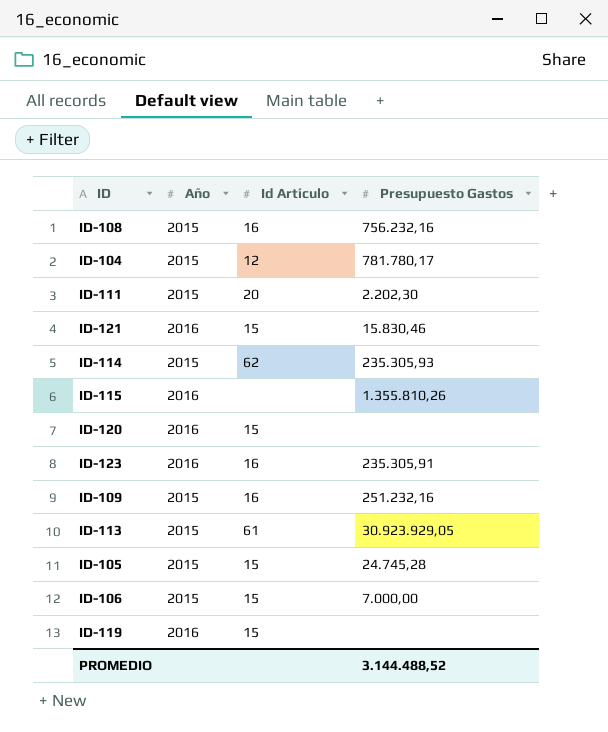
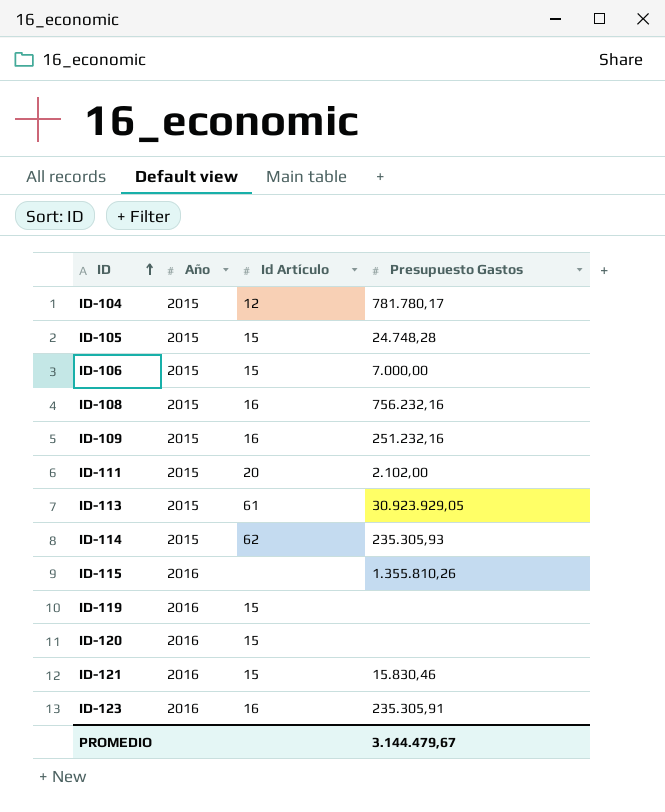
row order: none -> ID ascending
ID-105 | Presupuesto Gastos: 24.745,28 -> 24.748,28
ID-111 | Presupuesto Gastos: 2.202,30 -> 2.102,00
PROMEDIO | Presupuesto Gastos: 3.144.488,52 -> 3.144.479,67

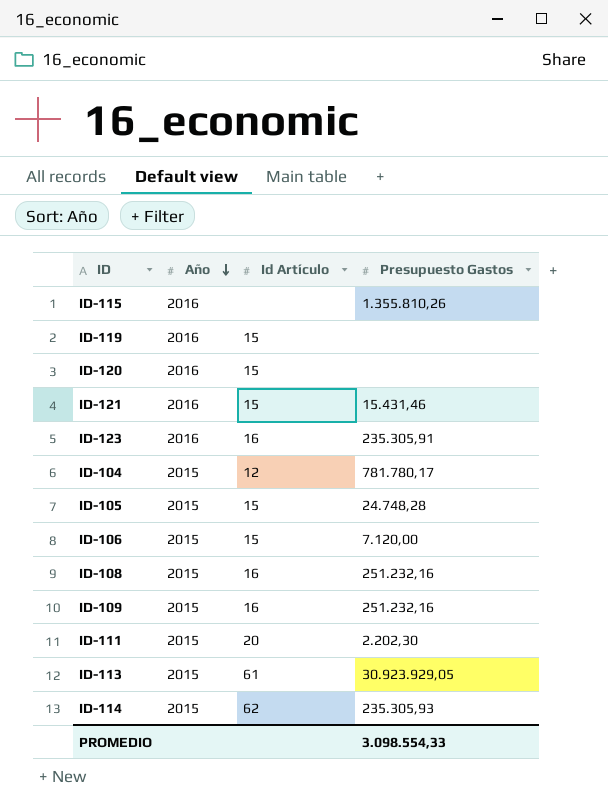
row order: ID ascending -> Año descending
ID-121 | Presupuesto Gastos: 15.830,46 -> 15.431,46
ID-106 | Presupuesto Gastos: 7.000,00 -> 7.120,00
ID-108 | Presupuesto Gastos: 756.232,16 -> 251.232,16
ID-111 | Presupuesto Gastos: 2.102,00 -> 2.202,30
PROMEDIO | Presupuesto Gastos: 3.144.479,67 -> 3.098.554,33

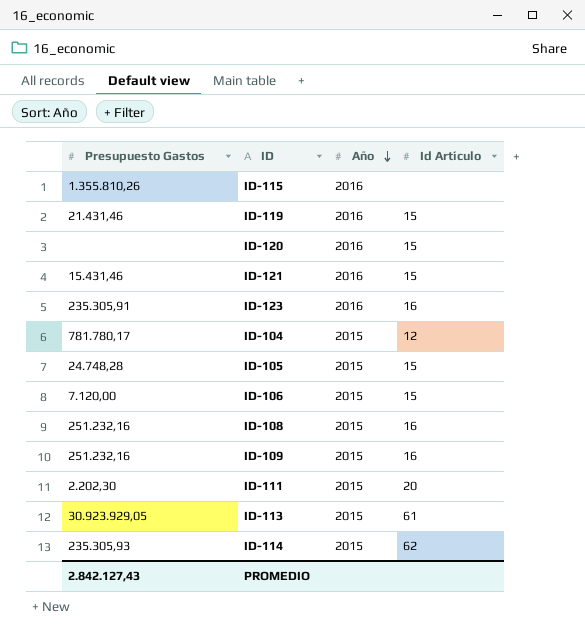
column Presupuesto Gastos | position: 4 -> 1
ID-119 | Presupuesto Gastos: none -> 21.431,46
PROMEDIO | Presupuesto Gastos: 3.098.554,33 -> 2.842.127,43

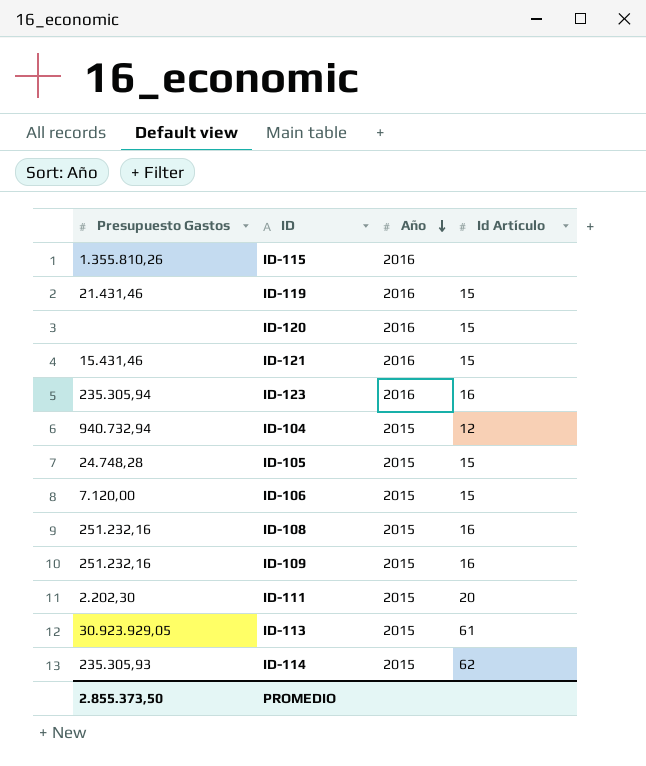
ID-123 | Presupuesto Gastos: 235.305,91 -> 235.305,94
ID-104 | Presupuesto Gastos: 781.780,17 -> 940.732,94
PROMEDIO | Presupuesto Gastos: 2.842.127,43 -> 2.855.373,50

